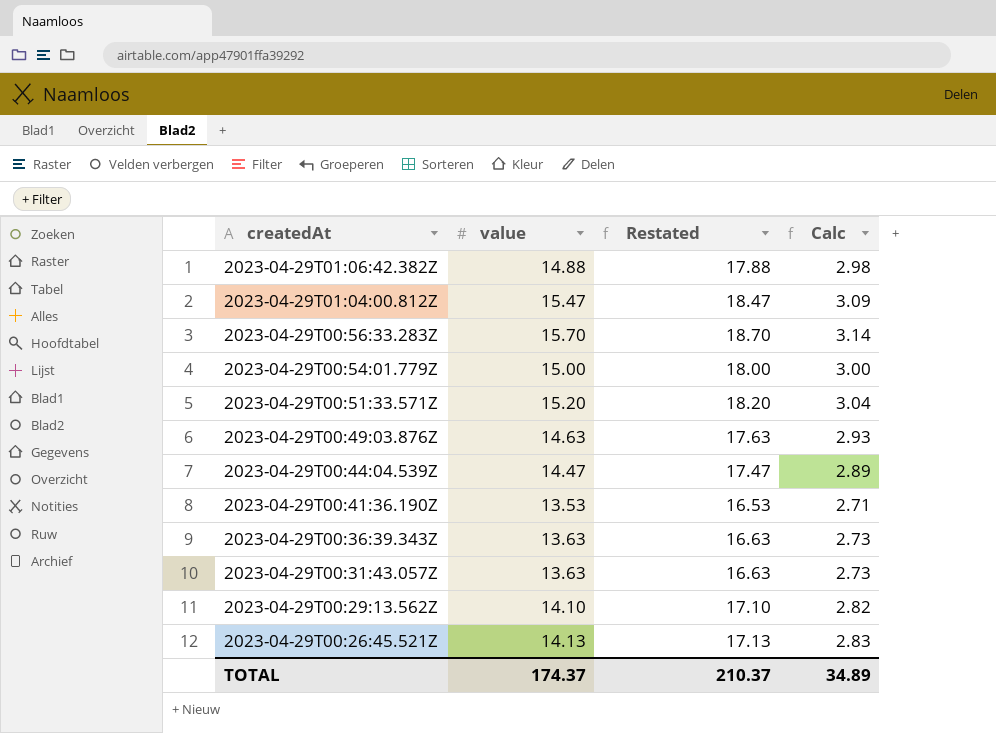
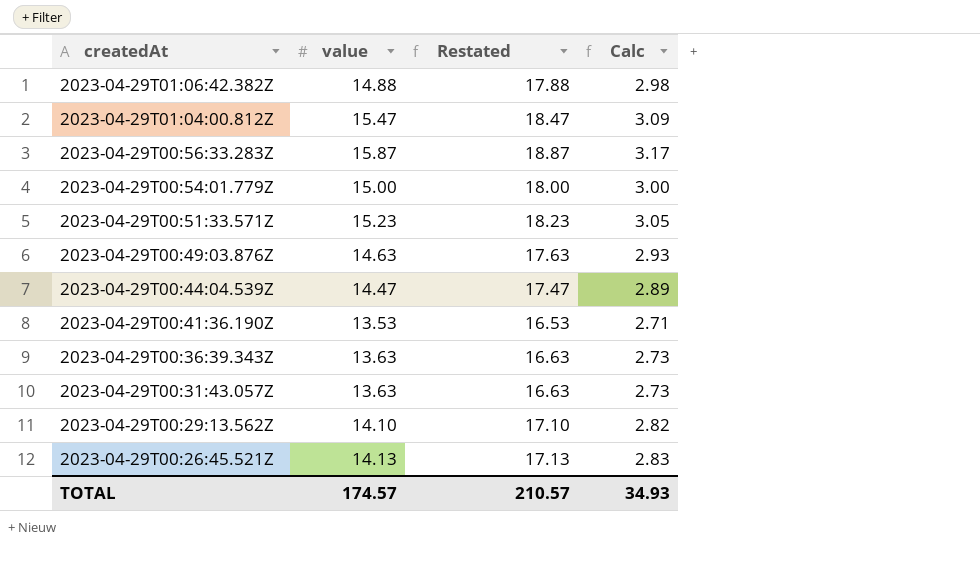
2023-04-29T00:56:33.283Z | value: 15.70 -> 15.87
2023-04-29T00:56:33.283Z | Restated: 18.70 -> 18.87
2023-04-29T00:56:33.283Z | Calc: 3.14 -> 3.17
2023-04-29T00:51:33.571Z | value: 15.20 -> 15.23
2023-04-29T00:51:33.571Z | Restated: 18.20 -> 18.23
2023-04-29T00:51:33.571Z | Calc: 3.04 -> 3.05
TOTAL | value: 174.37 -> 174.57
TOTAL | Restated: 210.37 -> 210.57
TOTAL | Calc: 34.89 -> 34.93

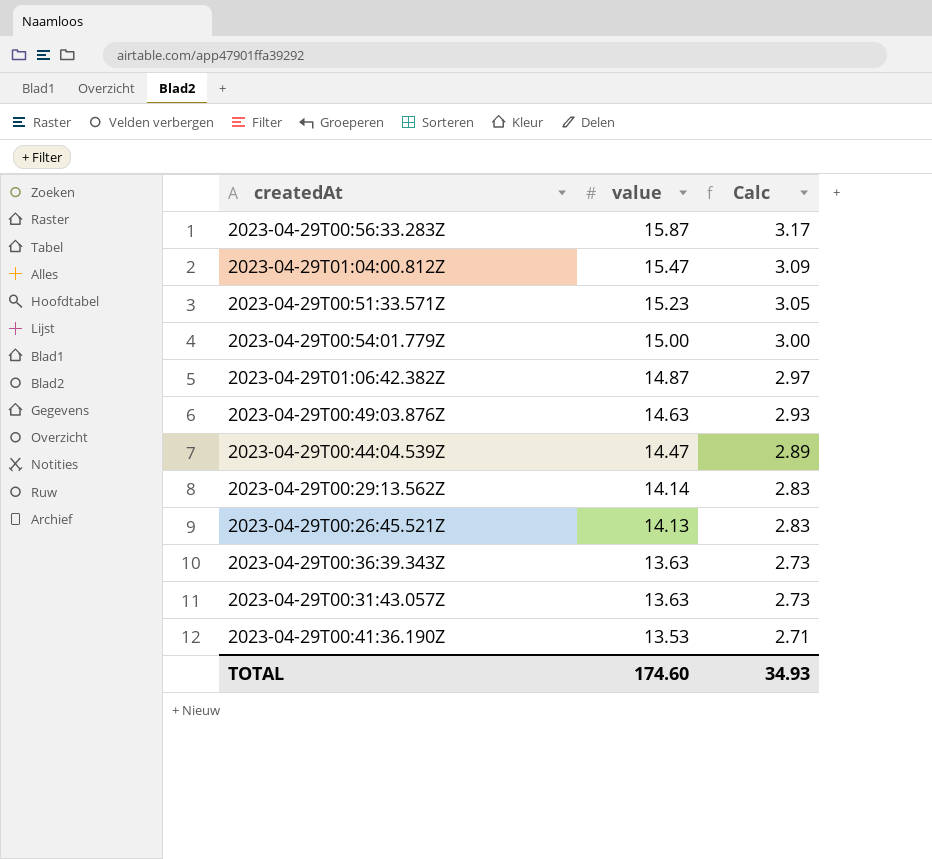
row order: createdAt descending -> value descending
column Restated | formula: [value] + 3 -> none
2023-04-29T01:06:42.382Z | value: 14.88 -> 14.87
2023-04-29T01:06:42.382Z | Calc: 2.98 -> 2.97
2023-04-29T00:29:13.562Z | value: 14.10 -> 14.14
2023-04-29T00:29:13.562Z | Calc: 2.82 -> 2.83
TOTAL | value: 174.57 -> 174.60

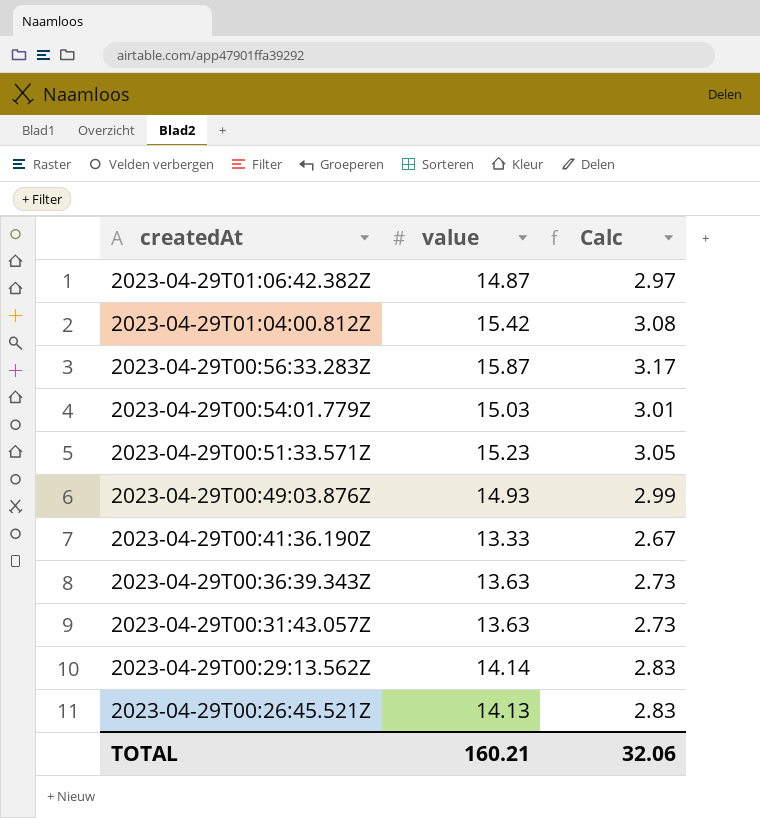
row order: value descending -> createdAt descending
row 2023-04-29T00:44:04.539Z: 14.47 | 2.89 -> none
2023-04-29T01:04:00.812Z | value: 15.47 -> 15.42
2023-04-29T01:04:00.812Z | Calc: 3.09 -> 3.08
2023-04-29T00:54:01.779Z | value: 15.00 -> 15.03
2023-04-29T00:54:01.779Z | Calc: 3.00 -> 3.01
2023-04-29T00:49:03.876Z | value: 14.63 -> 14.93
2023-04-29T00:49:03.876Z | Calc: 2.93 -> 2.99
2023-04-29T00:41:36.190Z | value: 13.53 -> 13.33
2023-04-29T00:41:36.190Z | Calc: 2.71 -> 2.67
TOTAL | value: 174.60 -> 160.21
TOTAL | Calc: 34.93 -> 32.06

